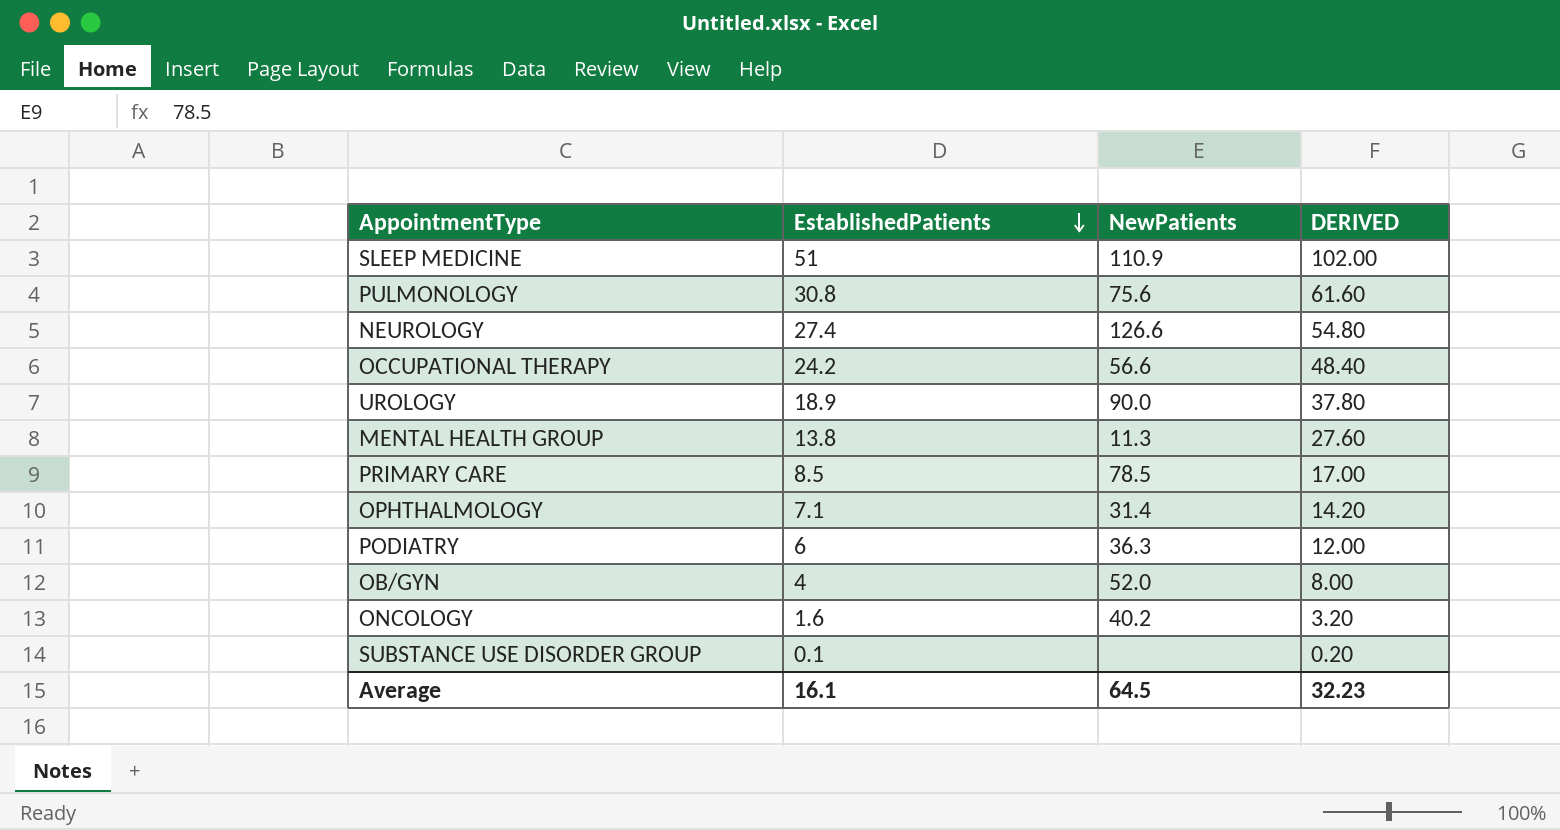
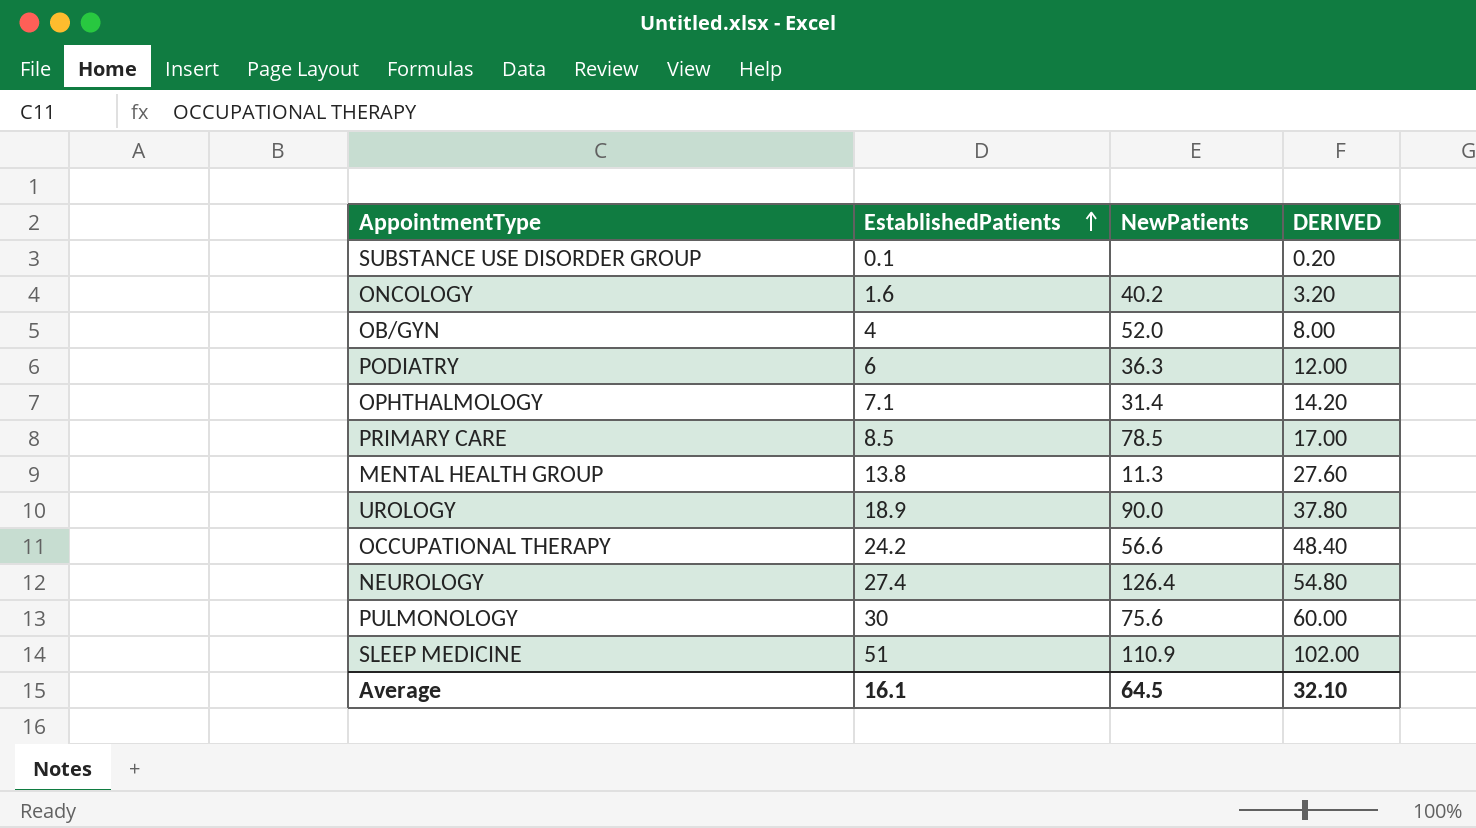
row order: EstablishedPatients descending -> EstablishedPatients ascending
NEUROLOGY | NewPatients: 126.6 -> 126.4
PULMONOLOGY | EstablishedPatients: 30.8 -> 30
PULMONOLOGY | DERIVED: 61.60 -> 60.00
Average | DERIVED: 32.23 -> 32.10

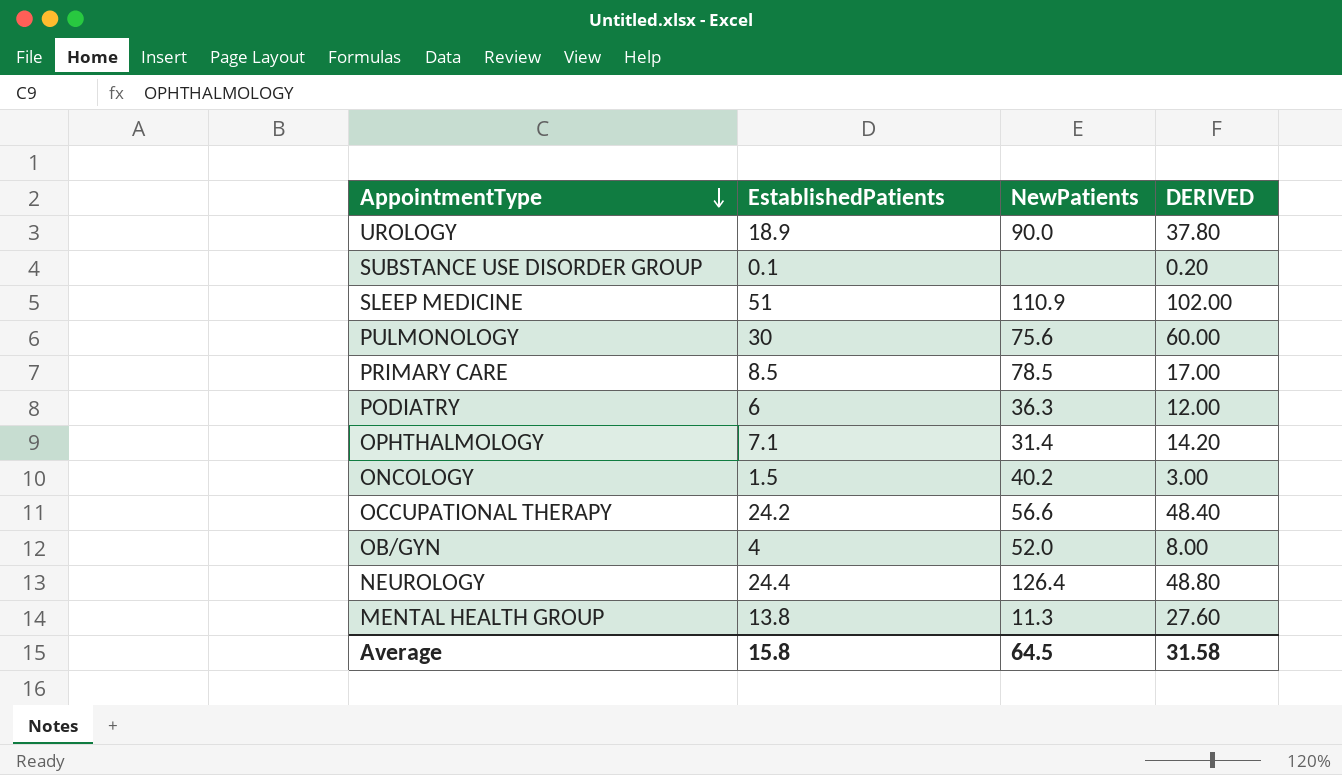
row order: EstablishedPatients ascending -> AppointmentType descending
ONCOLOGY | EstablishedPatients: 1.6 -> 1.5
ONCOLOGY | DERIVED: 3.20 -> 3.00
NEUROLOGY | EstablishedPatients: 27.4 -> 24.4
NEUROLOGY | DERIVED: 54.80 -> 48.80
Average | EstablishedPatients: 16.1 -> 15.8
Average | DERIVED: 32.10 -> 31.58

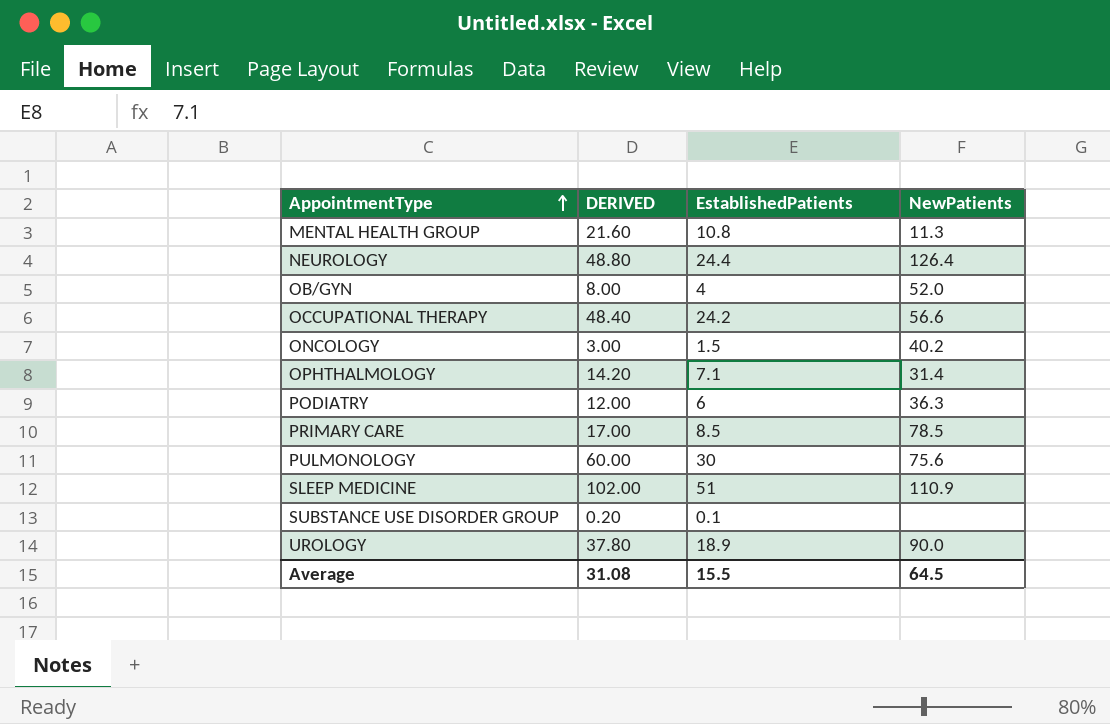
row order: AppointmentType descending -> AppointmentType ascending
column DERIVED | position: 4 -> 2
MENTAL HEALTH GROUP | DERIVED: 27.60 -> 21.60
MENTAL HEALTH GROUP | EstablishedPatients: 13.8 -> 10.8
Average | DERIVED: 31.58 -> 31.08
Average | EstablishedPatients: 15.8 -> 15.5

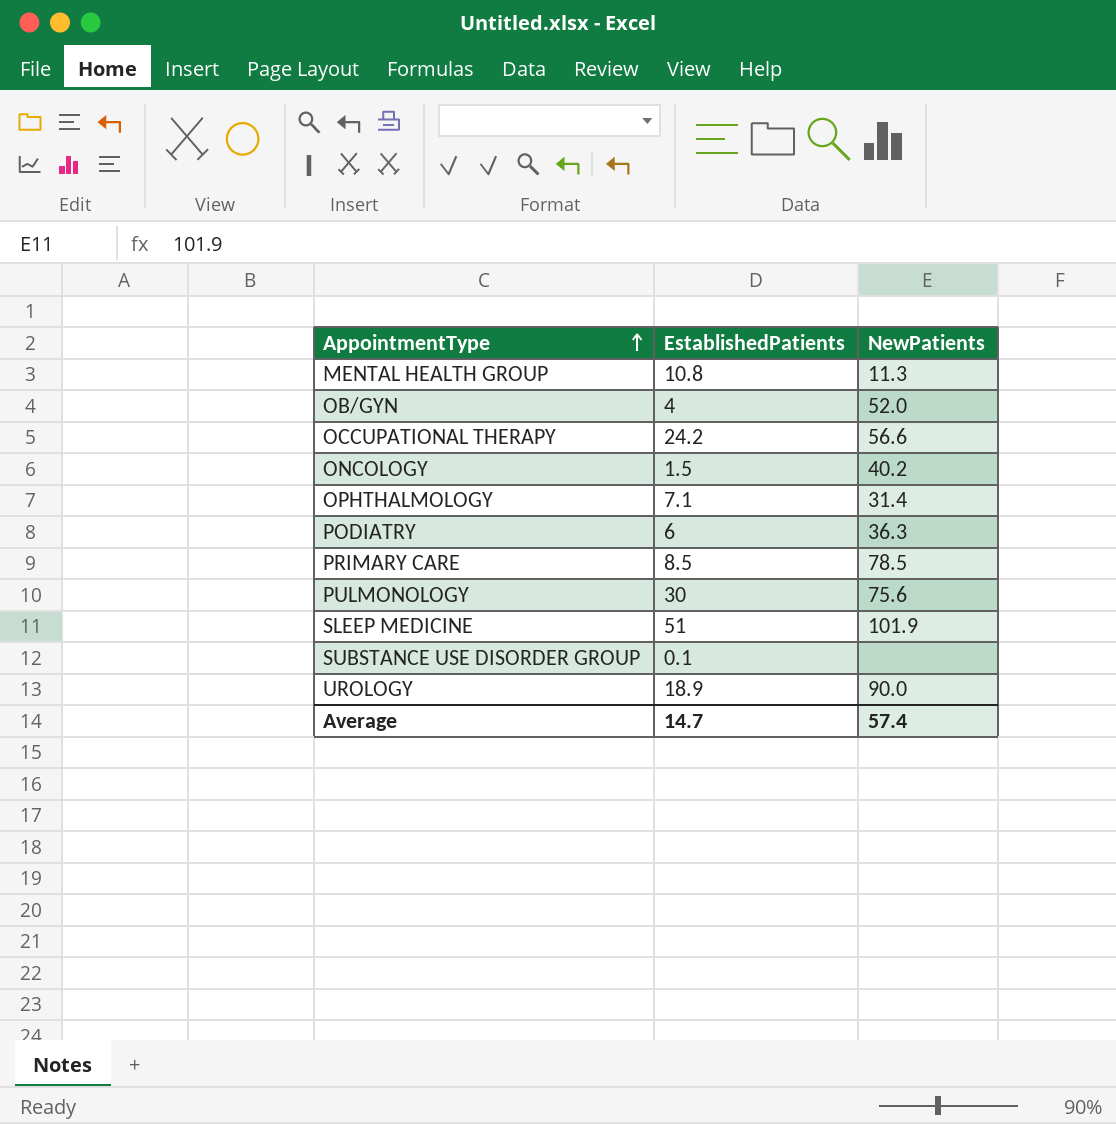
column DERIVED | formula: [EstablishedPatients] * 2 -> none
row NEUROLOGY: 48.80 | 24.4 | 126.4 -> none
SLEEP MEDICINE | NewPatients: 110.9 -> 101.9
Average | EstablishedPatients: 15.5 -> 14.7
Average | NewPatients: 64.5 -> 57.4

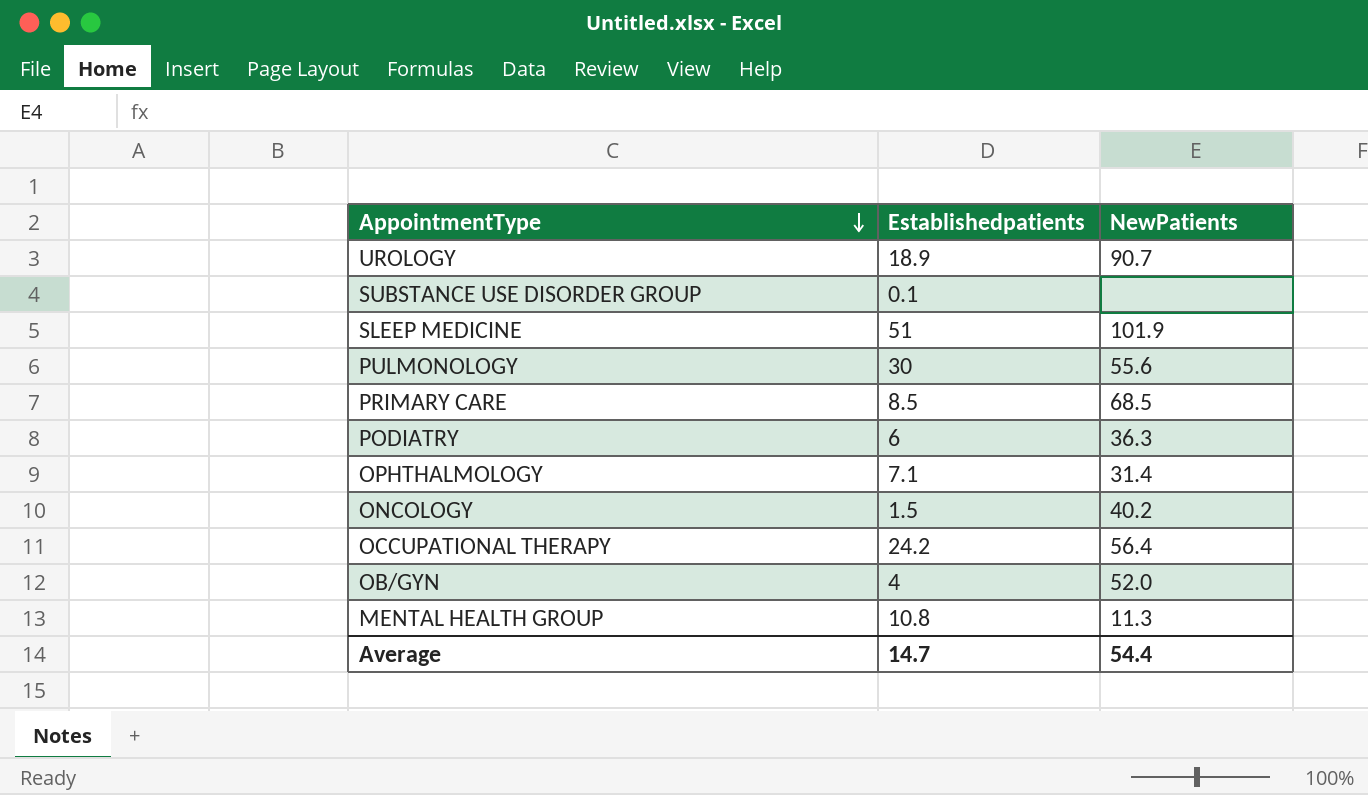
row order: AppointmentType ascending -> AppointmentType descending
column name: EstablishedPatients -> Establishedpatients
UROLOGY | NewPatients: 90.0 -> 90.7
PULMONOLOGY | NewPatients: 75.6 -> 55.6
PRIMARY CARE | NewPatients: 78.5 -> 68.5
OCCUPATIONAL THERAPY | NewPatients: 56.6 -> 56.4
Average | NewPatients: 57.4 -> 54.4

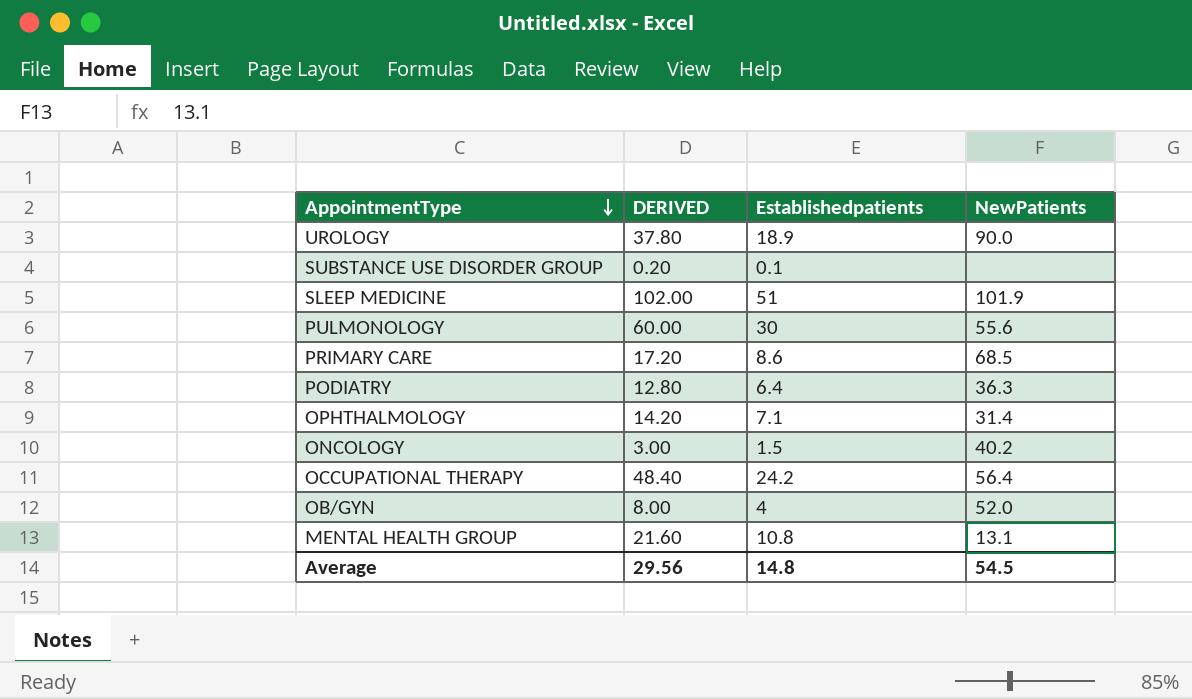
column DERIVED | formula: none -> [Establishedpatients] * 2
UROLOGY | NewPatients: 90.7 -> 90.0
PRIMARY CARE | Establishedpatients: 8.5 -> 8.6
PODIATRY | Establishedpatients: 6 -> 6.4
MENTAL HEALTH GROUP | NewPatients: 11.3 -> 13.1
Average | Establishedpatients: 14.7 -> 14.8
Average | NewPatients: 54.4 -> 54.5

